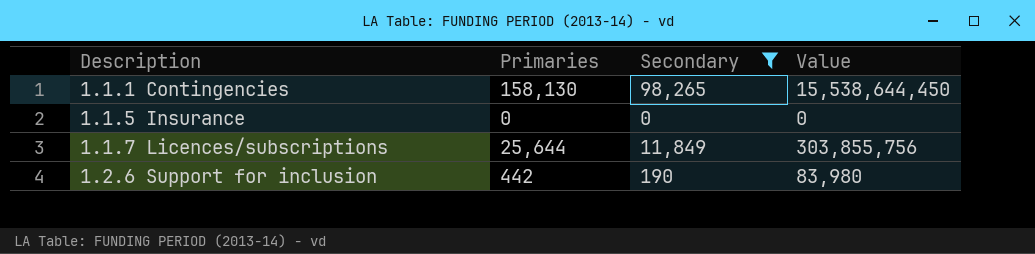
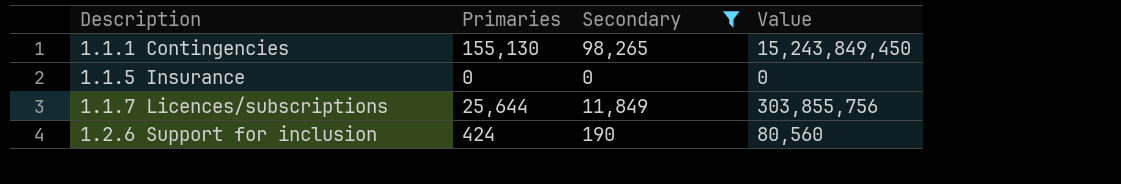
1.1.1 Contingencies | Primaries: 158,130 -> 155,130
1.1.1 Contingencies | Value: 15,538,644,450 -> 15,243,849,450
1.2.6 Support for inclusion | Primaries: 442 -> 424
1.2.6 Support for inclusion | Value: 83,980 -> 80,560

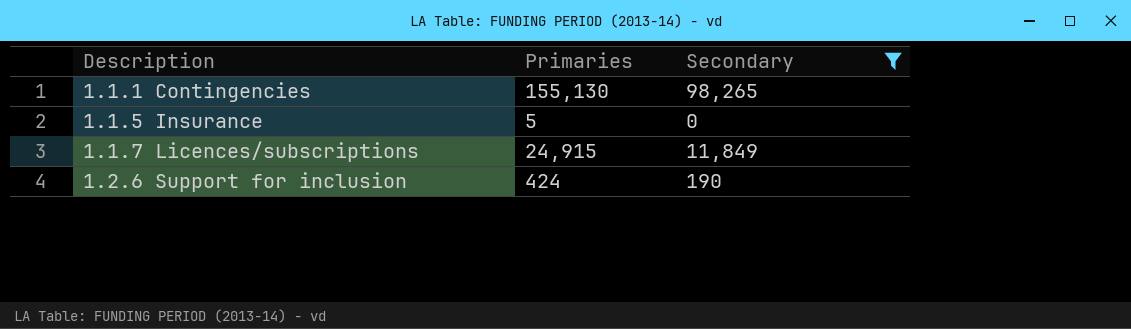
column Value | formula: [Primaries] * [Secondary] -> none
1.1.5 Insurance | Primaries: 0 -> 5
1.1.7 Licences/subscriptions | Primaries: 25,644 -> 24,915

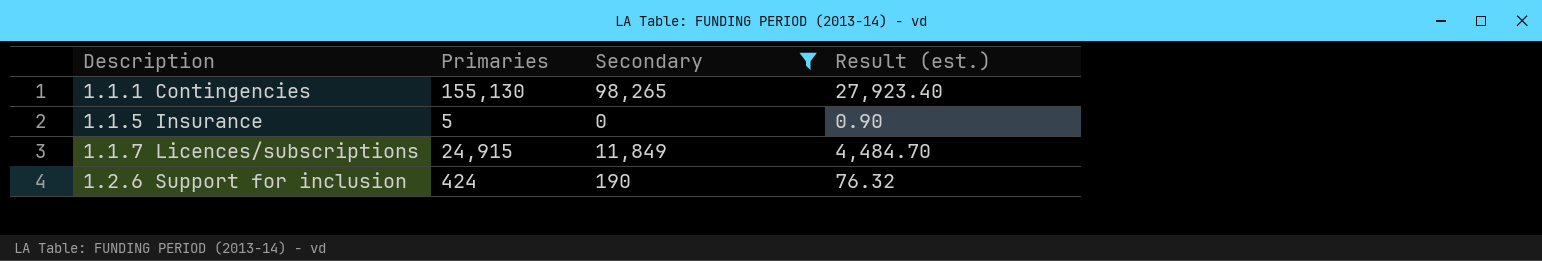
column Result (est.) | formula: none -> [Primaries] * 0.18

